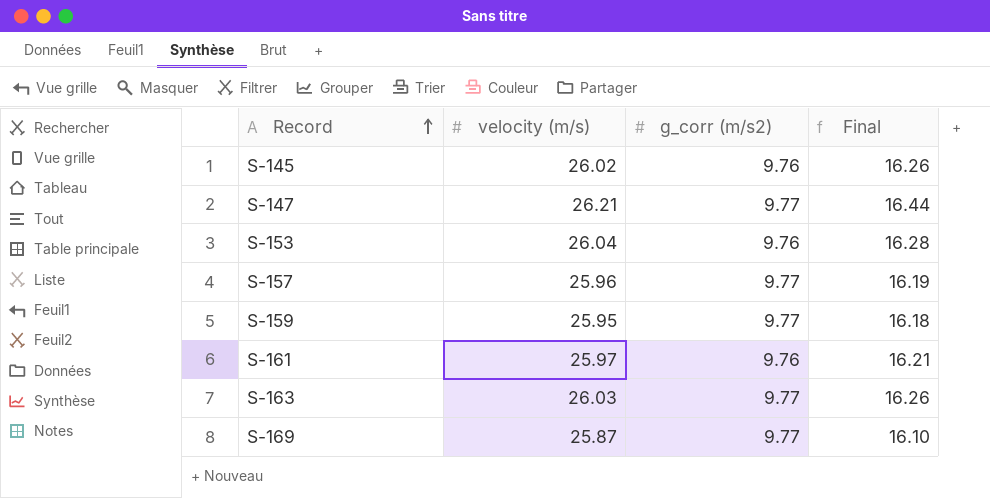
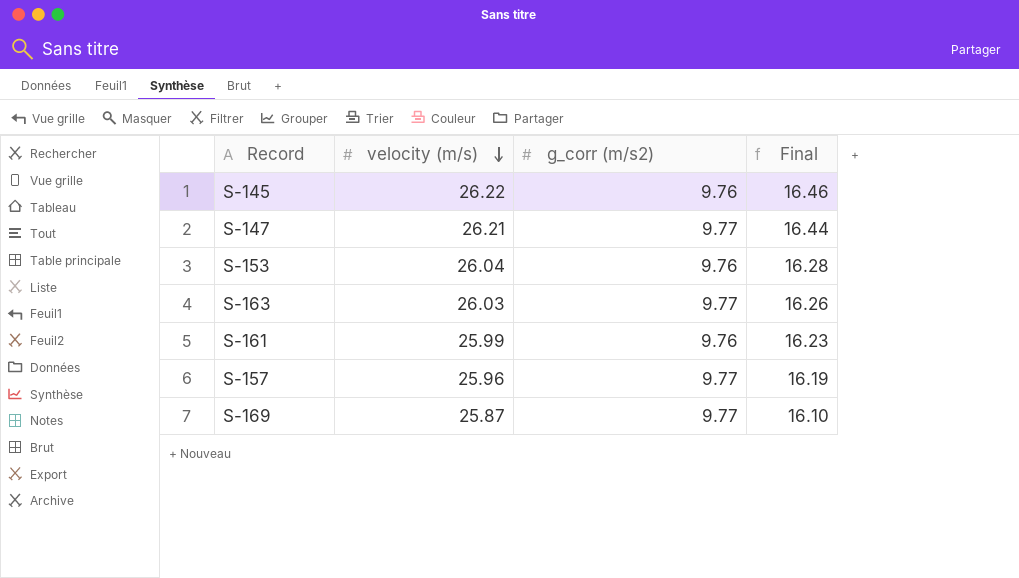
row order: Record ascending -> velocity (m/s) descending
row S-159: 25.95 | 9.77 | 16.18 -> none
S-145 | velocity (m/s): 26.02 -> 26.22
S-145 | Final: 16.26 -> 16.46
S-161 | velocity (m/s): 25.97 -> 25.99
S-161 | Final: 16.21 -> 16.23

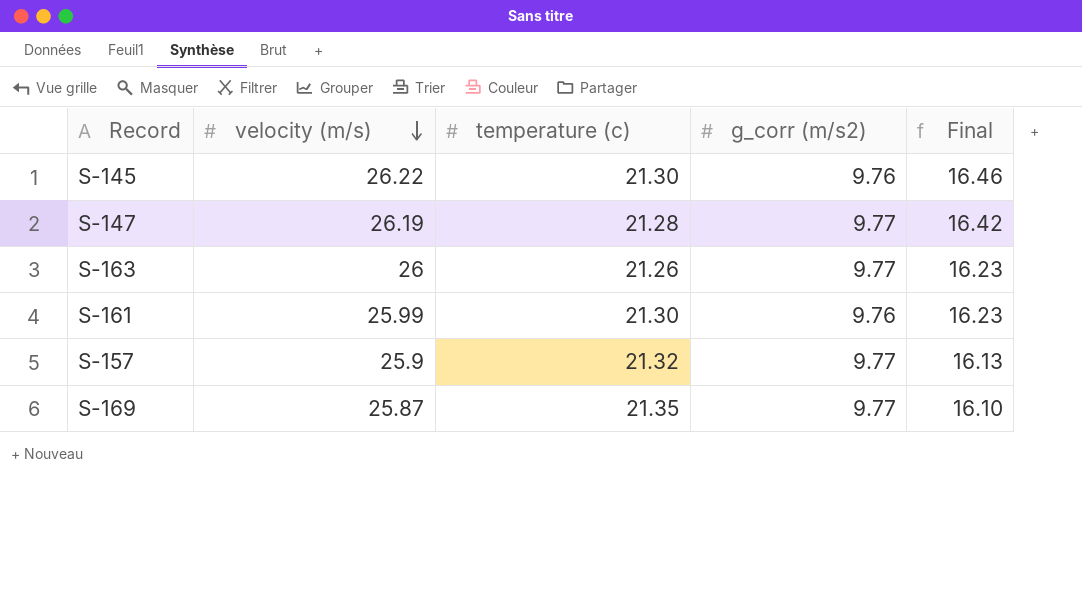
column temperature (c) | position: none -> 3
row S-153: 26.04 | 9.76 | 16.28 -> none
S-147 | velocity (m/s): 26.21 -> 26.19
S-147 | Final: 16.44 -> 16.42
S-163 | velocity (m/s): 26.03 -> 26
S-163 | Final: 16.26 -> 16.23
S-157 | velocity (m/s): 25.96 -> 25.9
S-157 | Final: 16.19 -> 16.13

